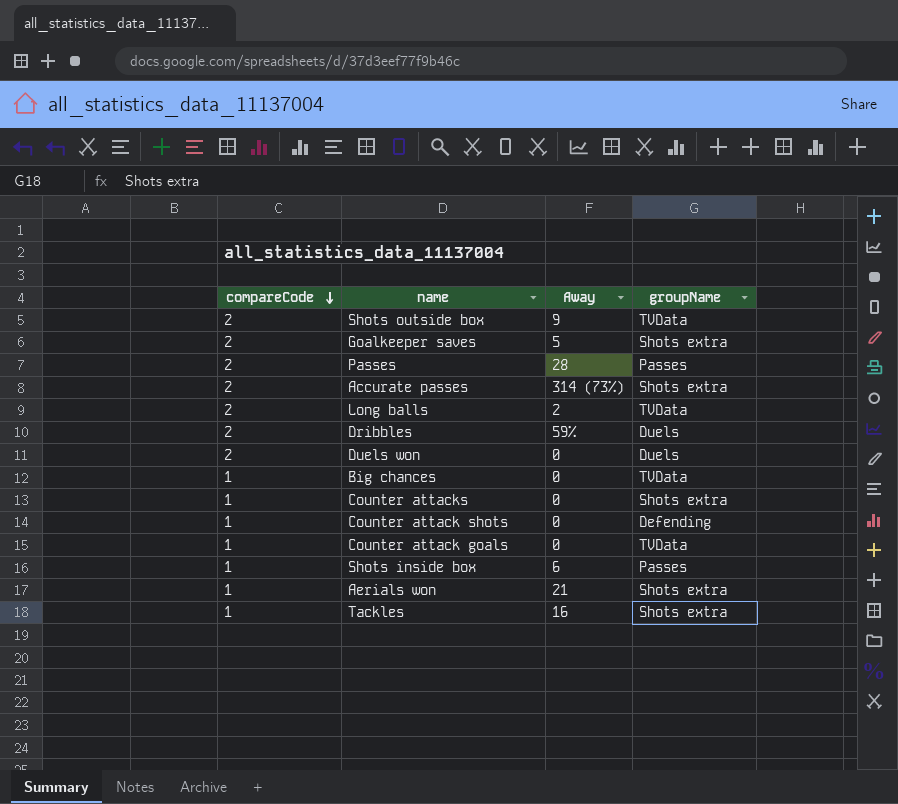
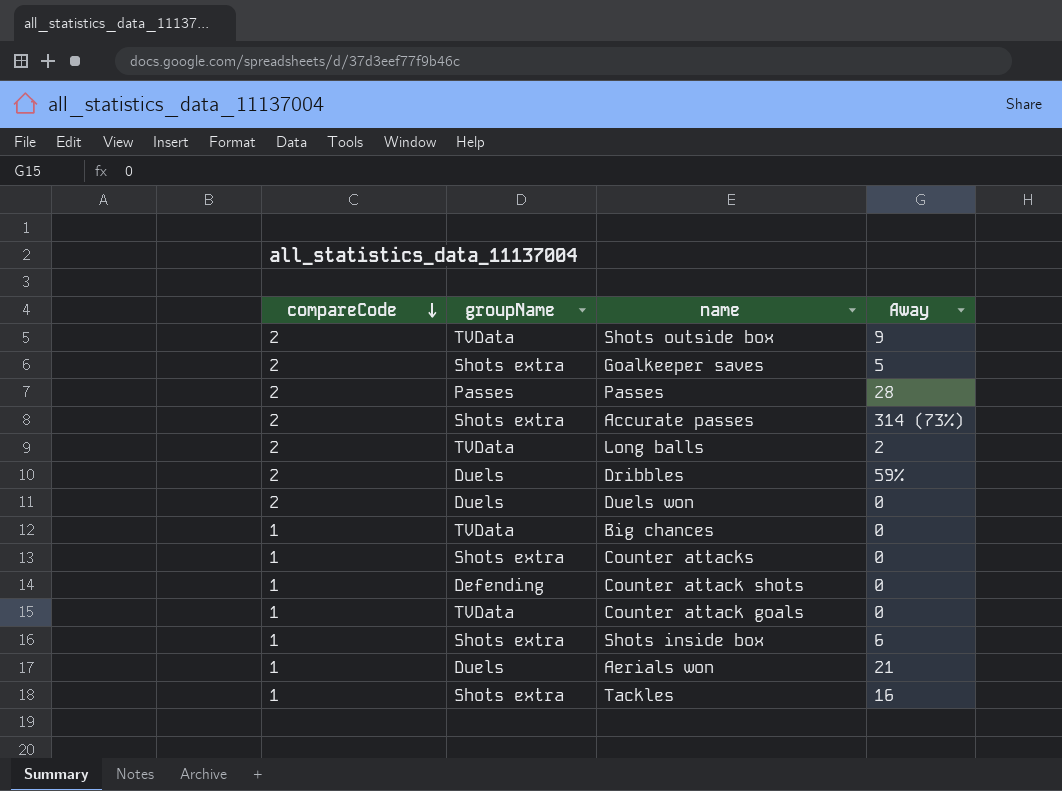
column groupName | position: 4 -> 2
Shots inside box | groupName: Passes -> Shots extra
Aerials won | groupName: Shots extra -> Duels

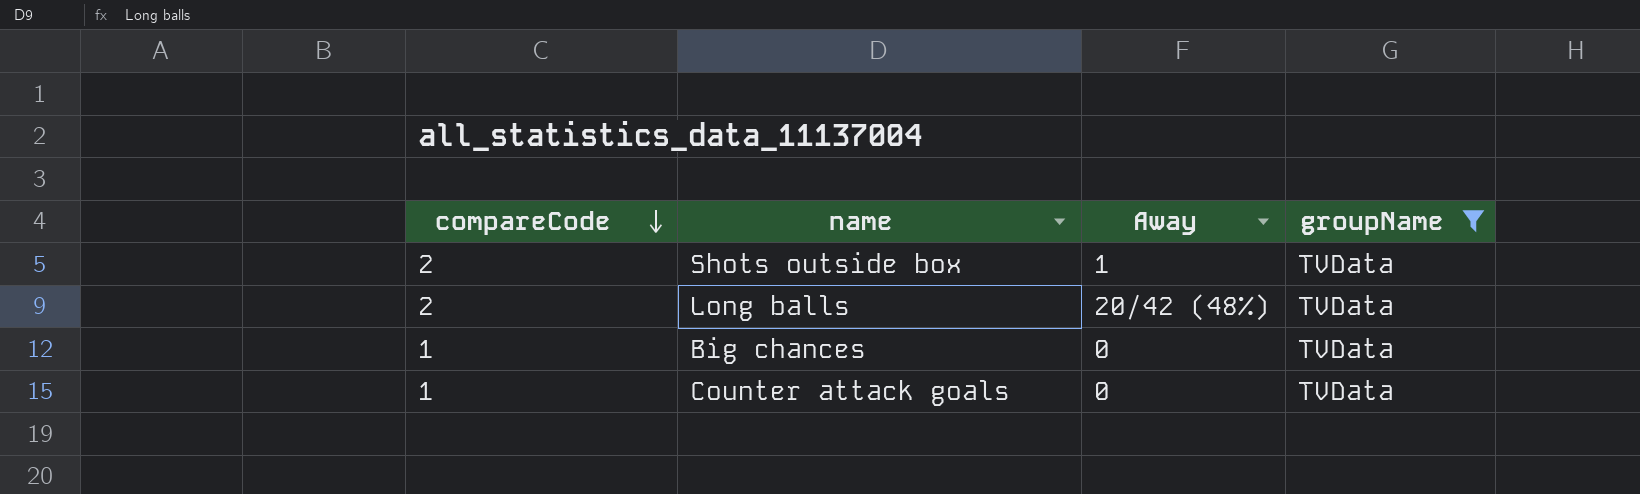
filter: none -> groupName = TVData
column groupName | position: 2 -> 4
Shots outside box | Away: 9 -> 1
Long balls | Away: 2 -> 20/42 (48%)

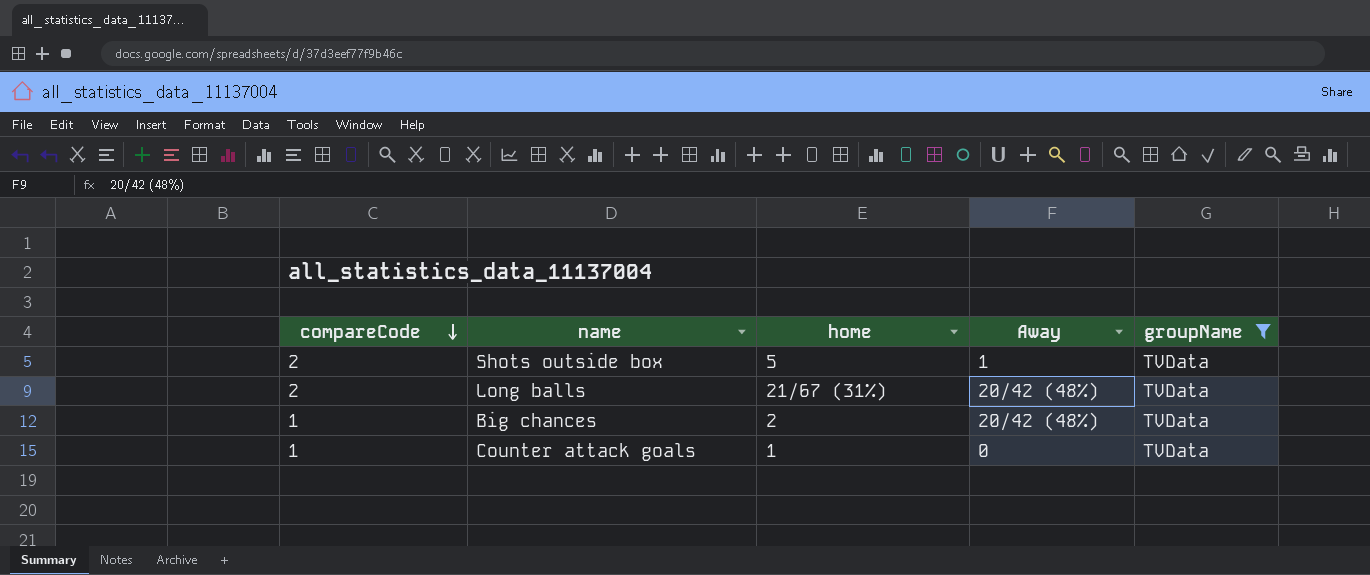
column home | position: none -> 3
Big chances | Away: 0 -> 20/42 (48%)

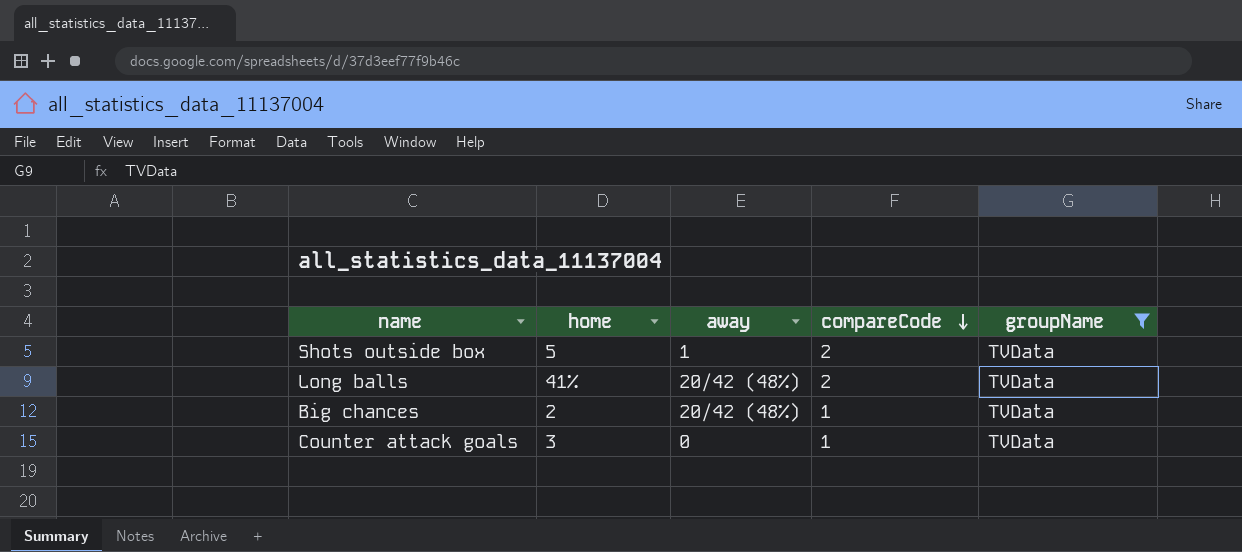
column name: Away -> away
column compareCode | position: 1 -> 4
Long balls | home: 21/67 (31%) -> 41%
Counter attack goals | home: 1 -> 3

